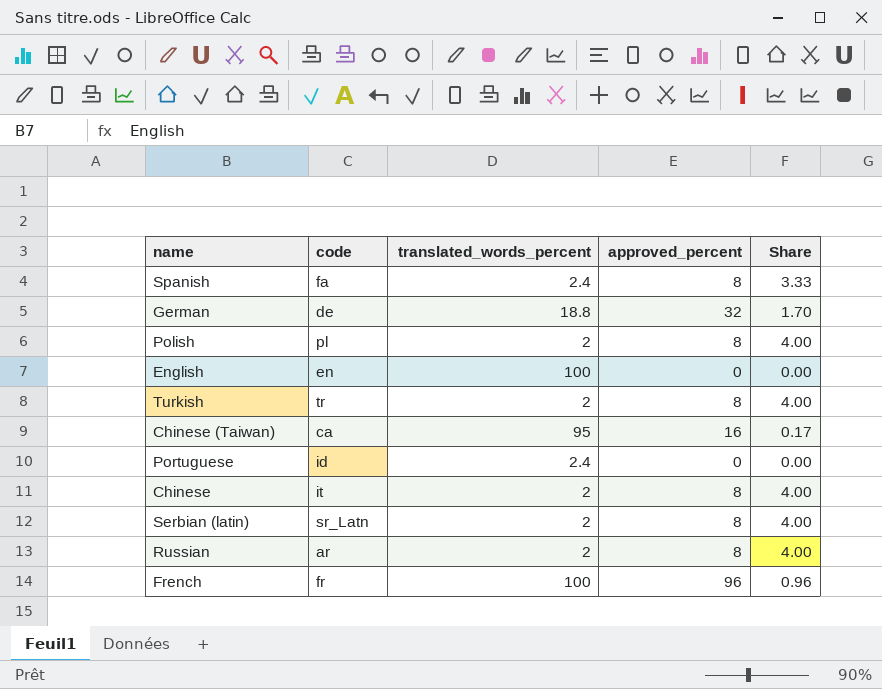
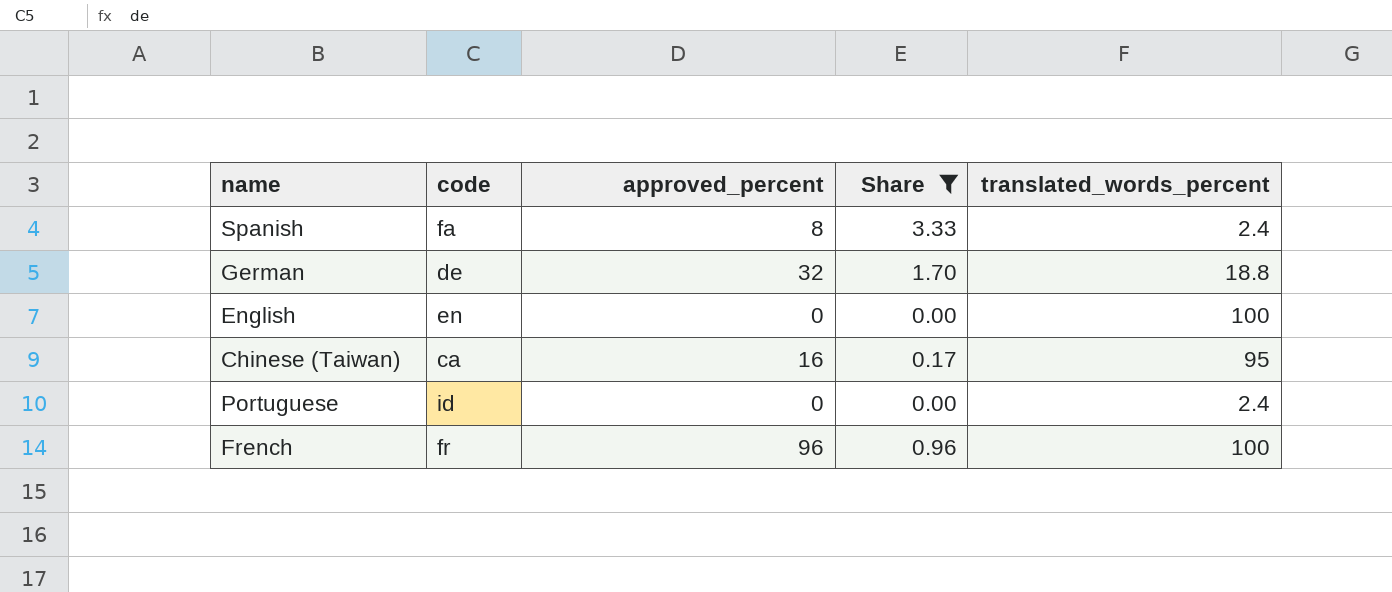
filter: none -> Share != 4.00
column translated_words_percent | position: 3 -> 5

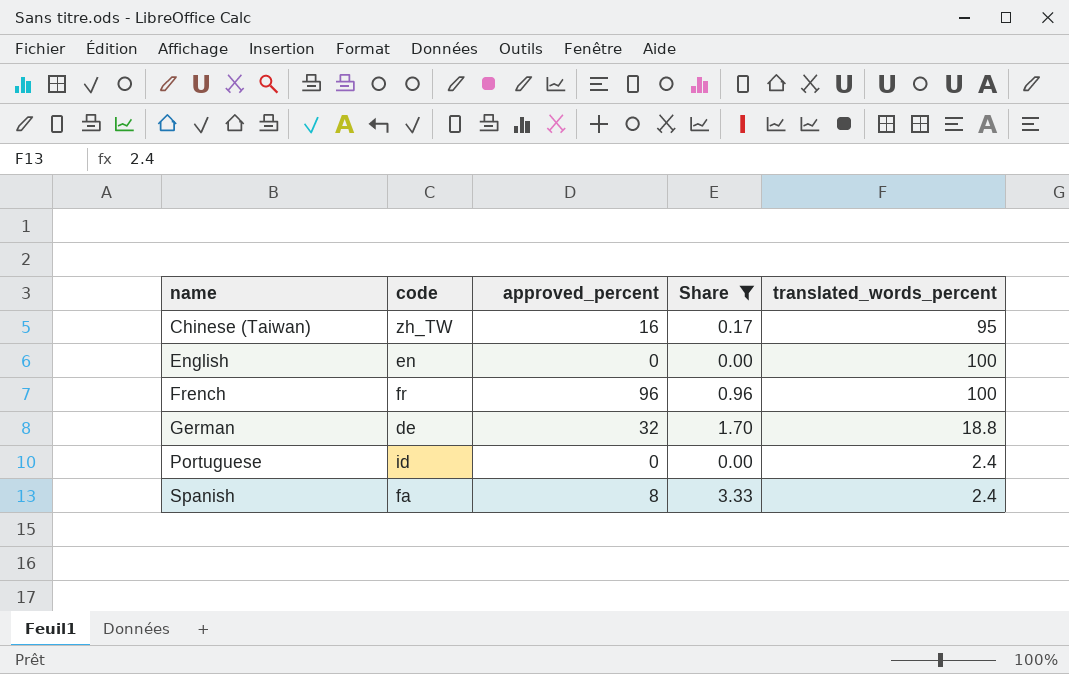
row order: none -> name ascending
Chinese (Taiwan) | code: ca -> zh_TW

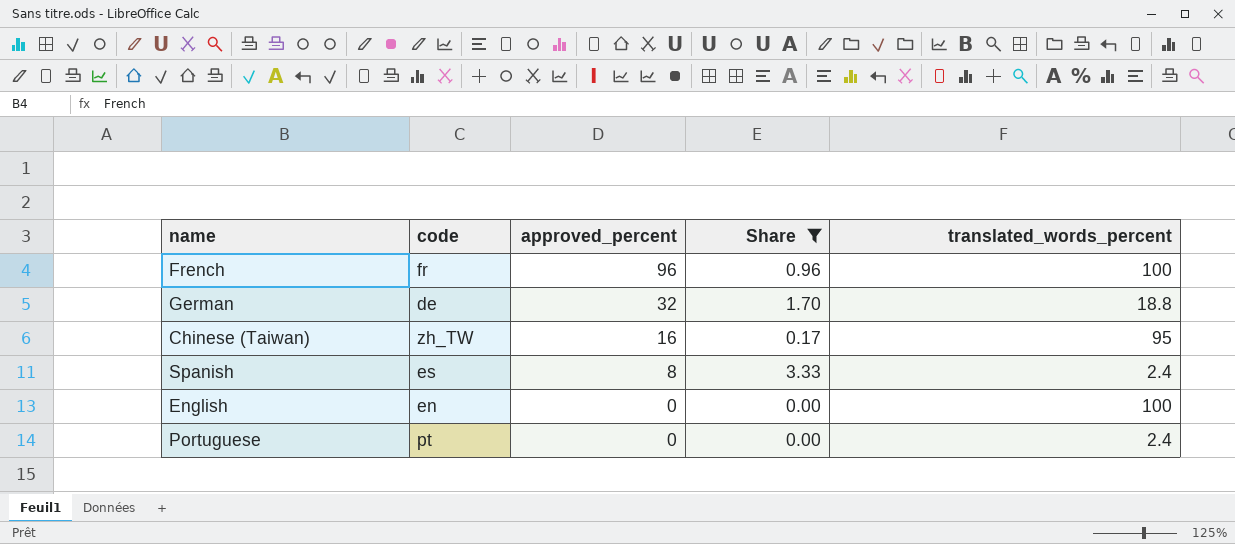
row order: name ascending -> approved_percent descending
Spanish | code: fa -> es
Portuguese | code: id -> pt

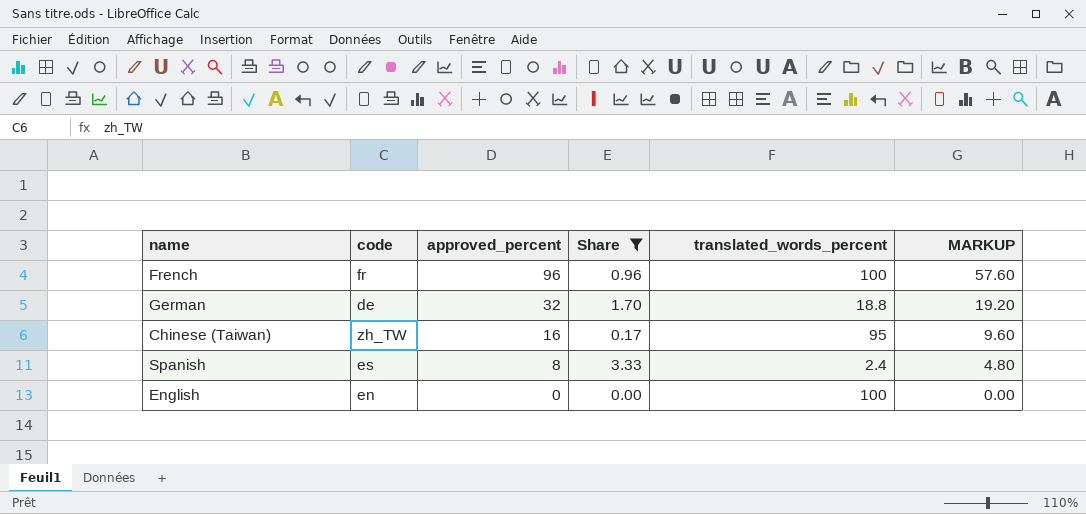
column MARKUP | formula: none -> [approved_percent] * 0.6
row Portuguese: pt | 0 | 0.00 | 2.4 -> none

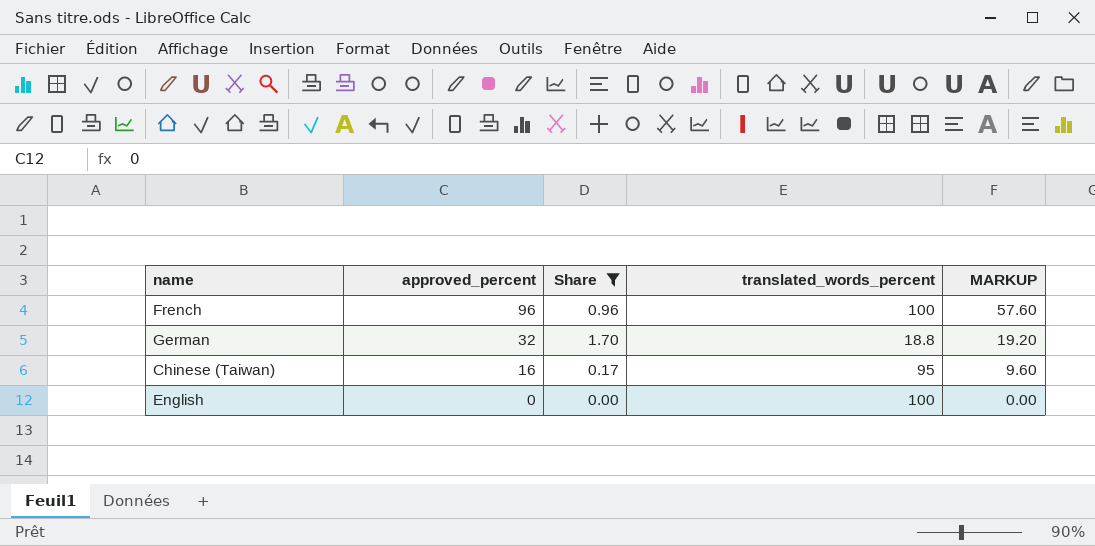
column code | position: 2 -> none
row Spanish: es | 8 | 3.33 | 2.4 | 4.80 -> none

